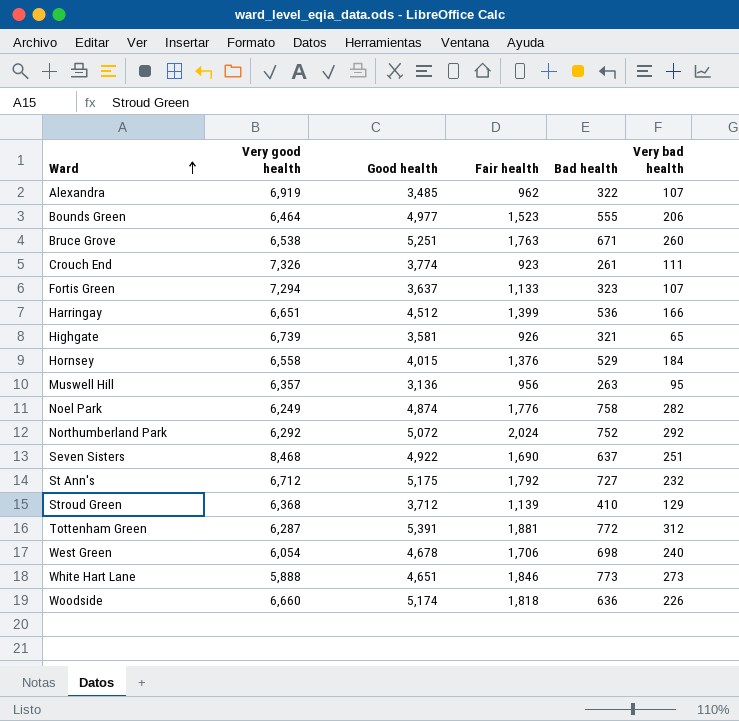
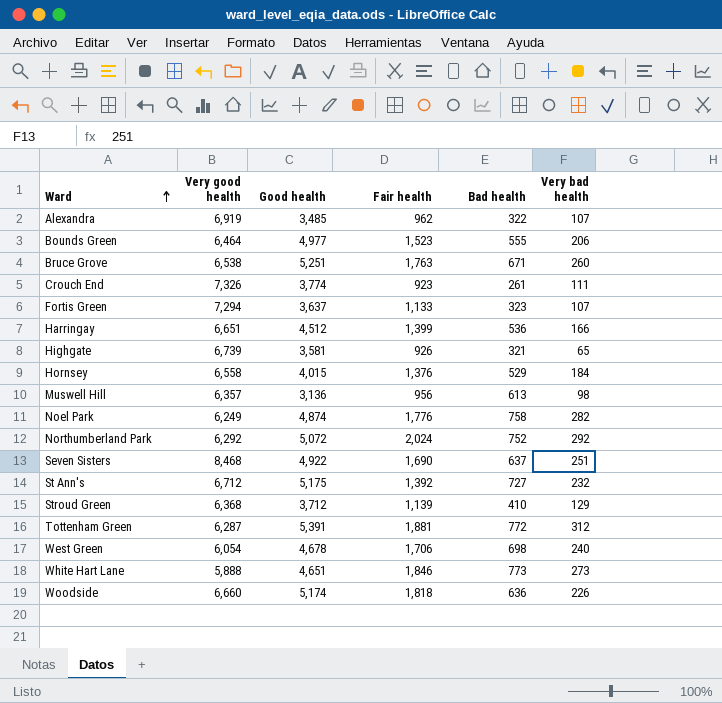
Muswell Hill | Bad health: 263 -> 613
Muswell Hill | Very bad health: 95 -> 98
St Ann's | Fair health: 1,792 -> 1,392

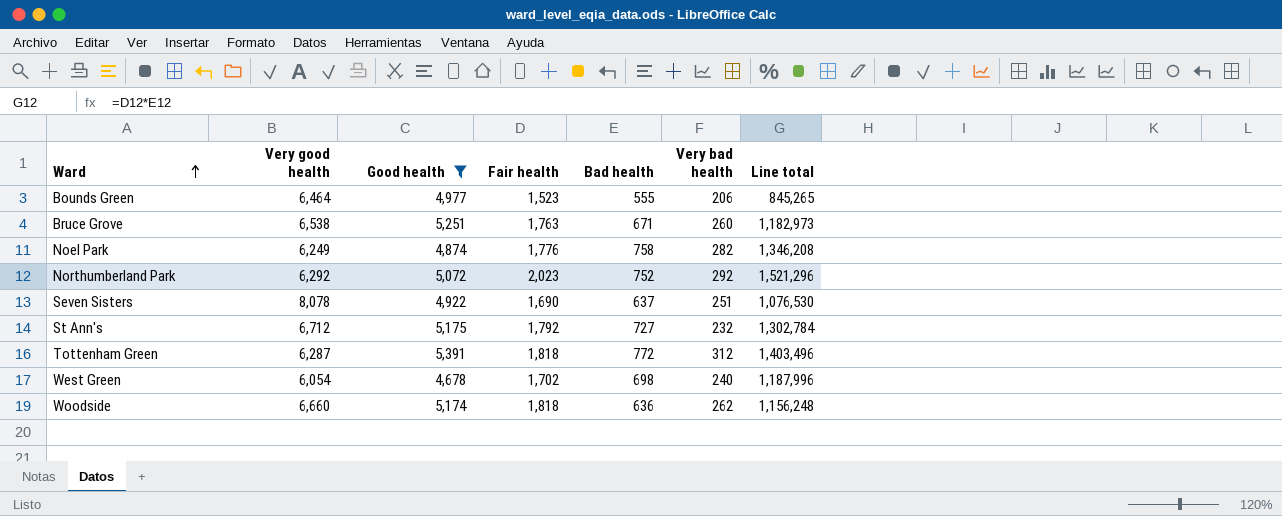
filter: none -> Good health >= 4,678
column Line total | formula: none -> [Fair health] * [Bad health]
Northumberland Park | Fair health: 2,024 -> 2,023
Seven Sisters | Very good health: 8,468 -> 8,078
St Ann's | Fair health: 1,392 -> 1,792
Tottenham Green | Fair health: 1,881 -> 1,818
West Green | Fair health: 1,706 -> 1,702
Woodside | Very bad health: 226 -> 262

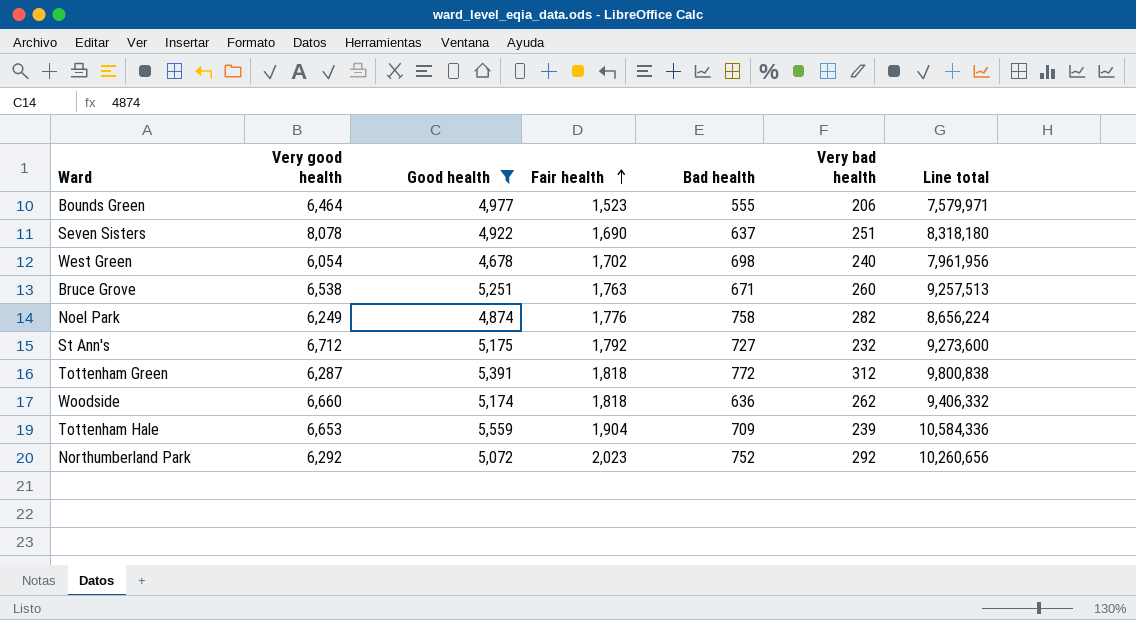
row order: Ward ascending -> Fair health ascending
column Line total | formula: [Fair health] * [Bad health] -> [Good health] * [Fair health]
row Tottenham Hale: none -> 6,653 | 5,559 | 1,904 | 709 | 239 | 10,584,336

